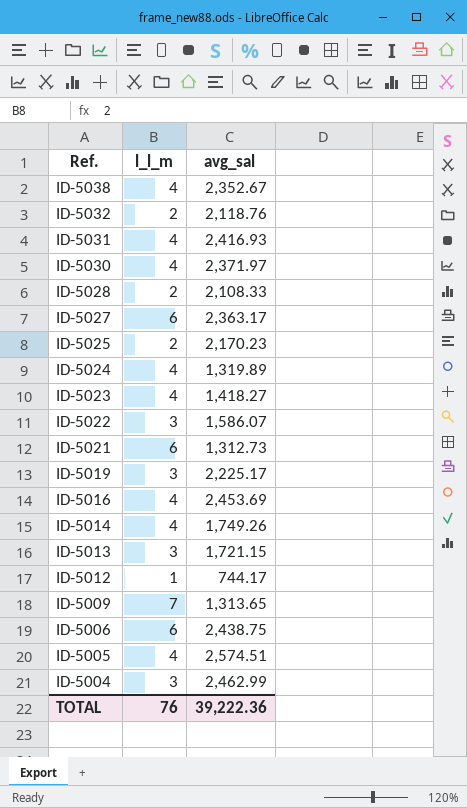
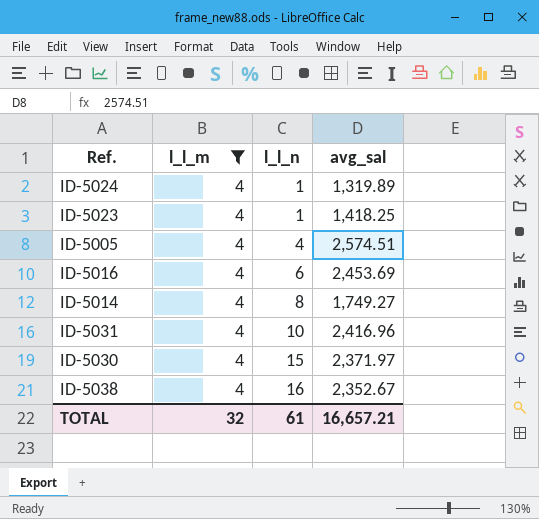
filter: none -> l_l_m = 4
row order: Ref. descending -> l_l_n ascending
column l_l_n | position: none -> 3
ID-5023 | avg_sal: 1,418.27 -> 1,418.25
ID-5014 | avg_sal: 1,749.26 -> 1,749.27
ID-5031 | avg_sal: 2,416.93 -> 2,416.96
TOTAL | l_l_m: 76 -> 32
TOTAL | avg_sal: 39,222.36 -> 16,657.21

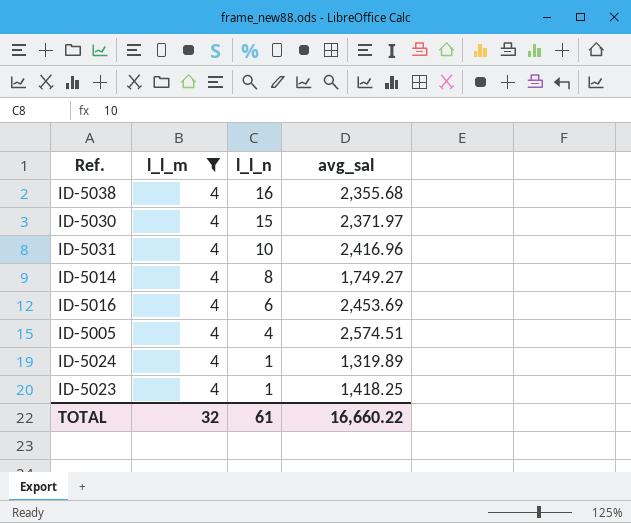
row order: l_l_n ascending -> l_l_n descending
ID-5038 | avg_sal: 2,352.67 -> 2,355.68
TOTAL | avg_sal: 16,657.21 -> 16,660.22

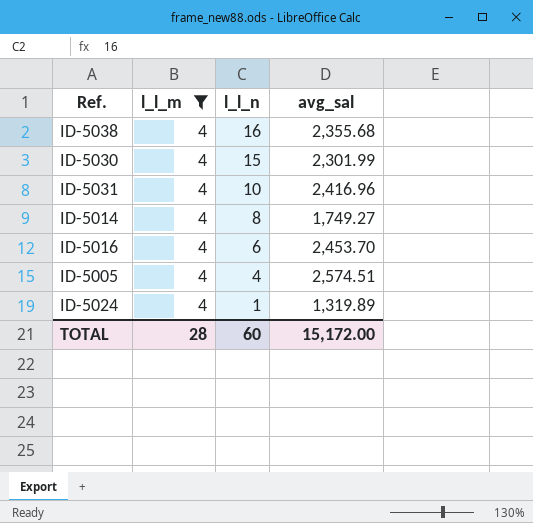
row ID-5023: 4 | 1 | 1,418.25 -> none
ID-5030 | avg_sal: 2,371.97 -> 2,301.99
ID-5016 | avg_sal: 2,453.69 -> 2,453.70
TOTAL | l_l_m: 32 -> 28
TOTAL | l_l_n: 61 -> 60
TOTAL | avg_sal: 16,660.22 -> 15,172.00

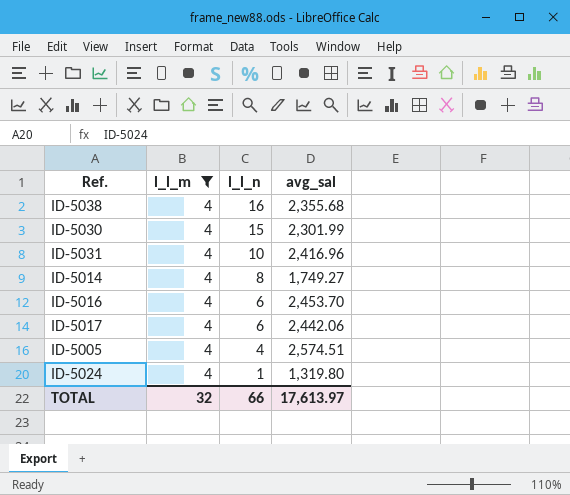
row ID-5017: none -> 4 | 6 | 2,442.06
ID-5024 | avg_sal: 1,319.89 -> 1,319.80
TOTAL | l_l_m: 28 -> 32
TOTAL | l_l_n: 60 -> 66
TOTAL | avg_sal: 15,172.00 -> 17,613.97

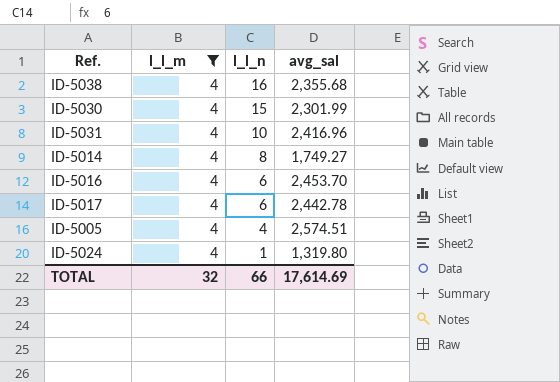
ID-5017 | avg_sal: 2,442.06 -> 2,442.78
TOTAL | avg_sal: 17,613.97 -> 17,614.69

